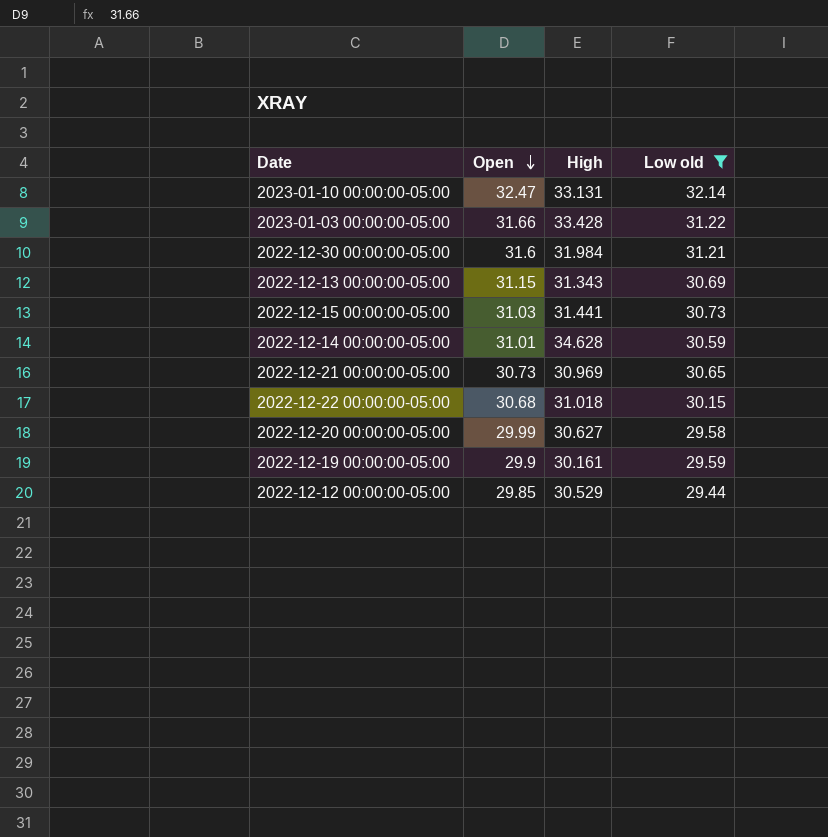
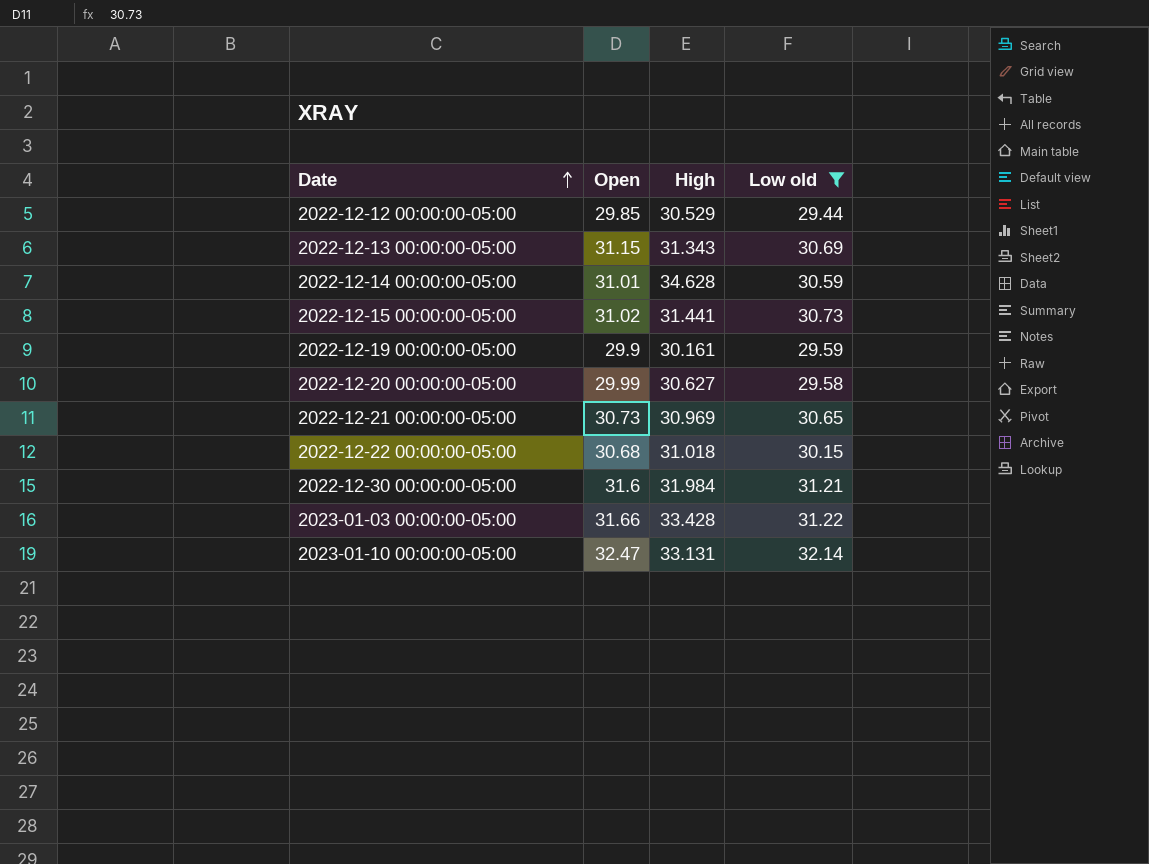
row order: Open descending -> Date ascending
2022-12-15 00:00:00-05:00 | Open: 31.03 -> 31.02

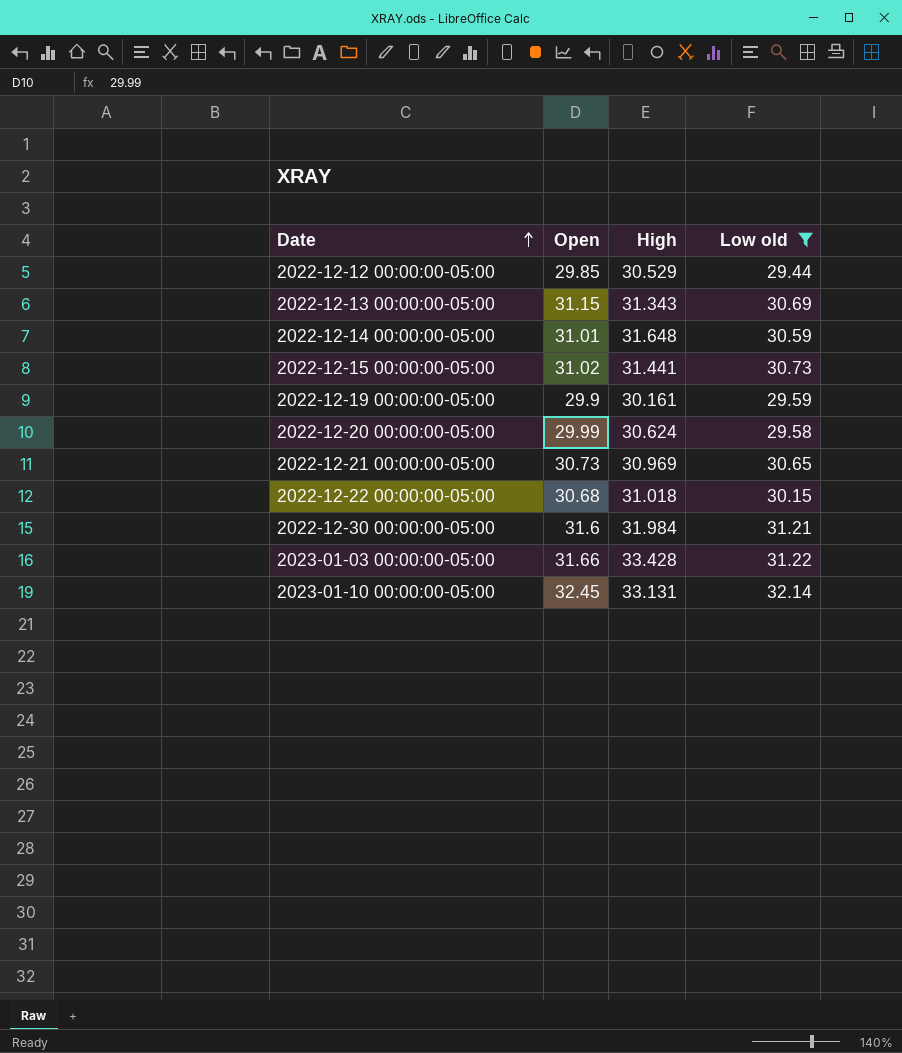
2022-12-14 00:00:00-05:00 | High: 34.628 -> 31.648
2022-12-20 00:00:00-05:00 | High: 30.627 -> 30.624
2023-01-10 00:00:00-05:00 | Open: 32.47 -> 32.45

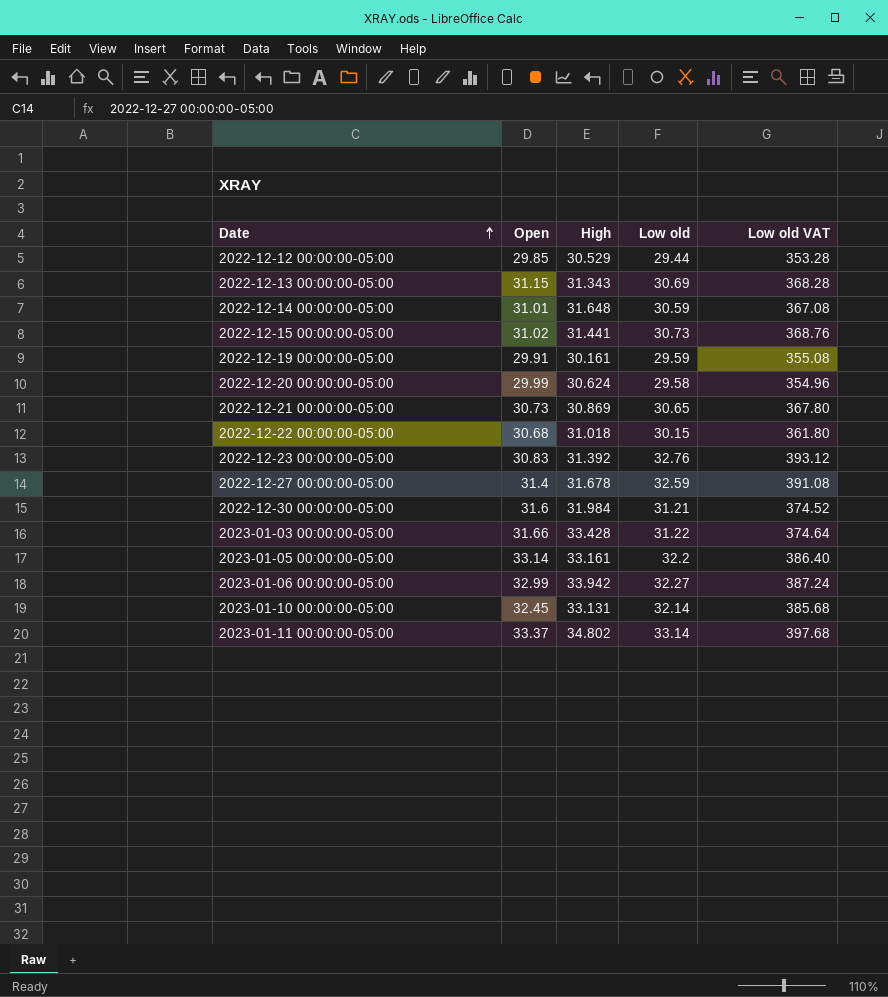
filter: Low old <= 32.14 -> none
column Low old VAT | formula: none -> [Low old] * 12
2022-12-19 00:00:00-05:00 | Open: 29.9 -> 29.91
2022-12-21 00:00:00-05:00 | High: 30.969 -> 30.869

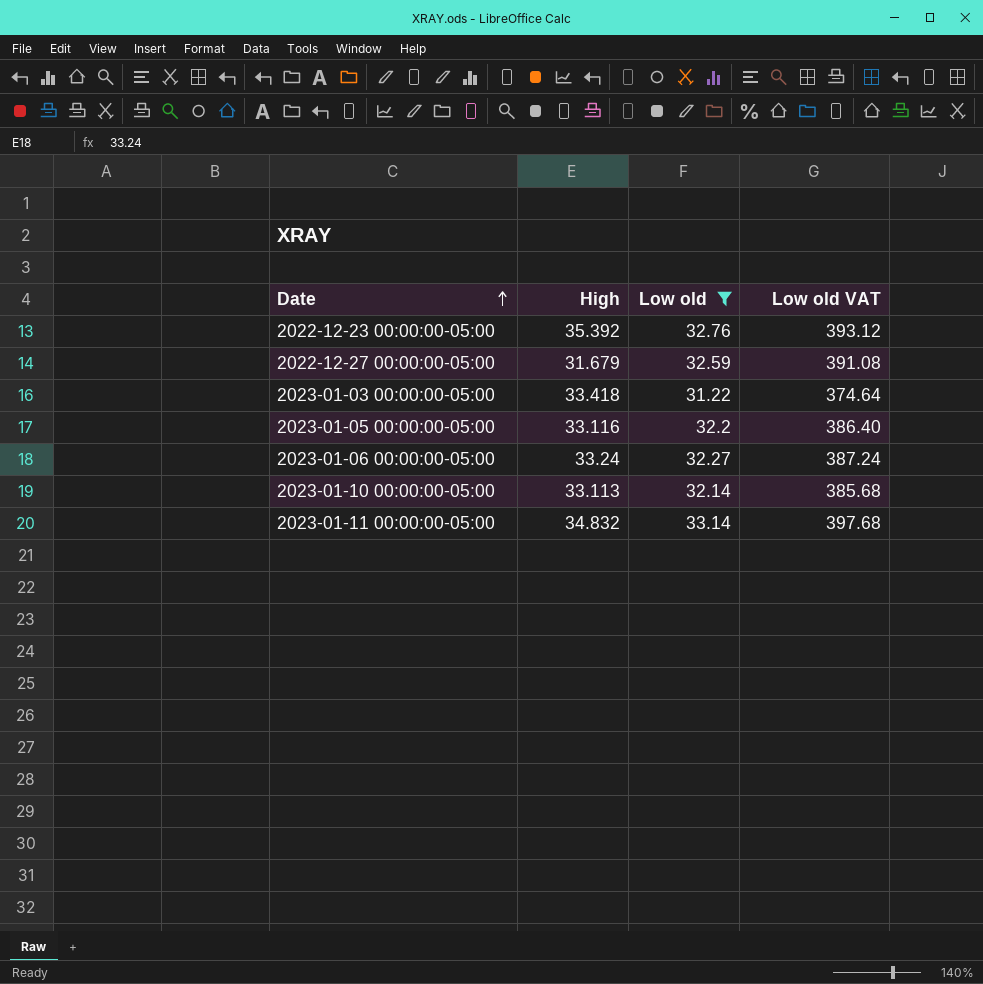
filter: none -> Low old >= 31.22
column Open | position: 2 -> none
2022-12-23 00:00:00-05:00 | High: 31.392 -> 35.392
2022-12-27 00:00:00-05:00 | High: 31.678 -> 31.679
2023-01-03 00:00:00-05:00 | High: 33.428 -> 33.418
2023-01-05 00:00:00-05:00 | High: 33.161 -> 33.116
2023-01-06 00:00:00-05:00 | High: 33.942 -> 33.24
2023-01-10 00:00:00-05:00 | High: 33.131 -> 33.113
2023-01-11 00:00:00-05:00 | High: 34.802 -> 34.832

